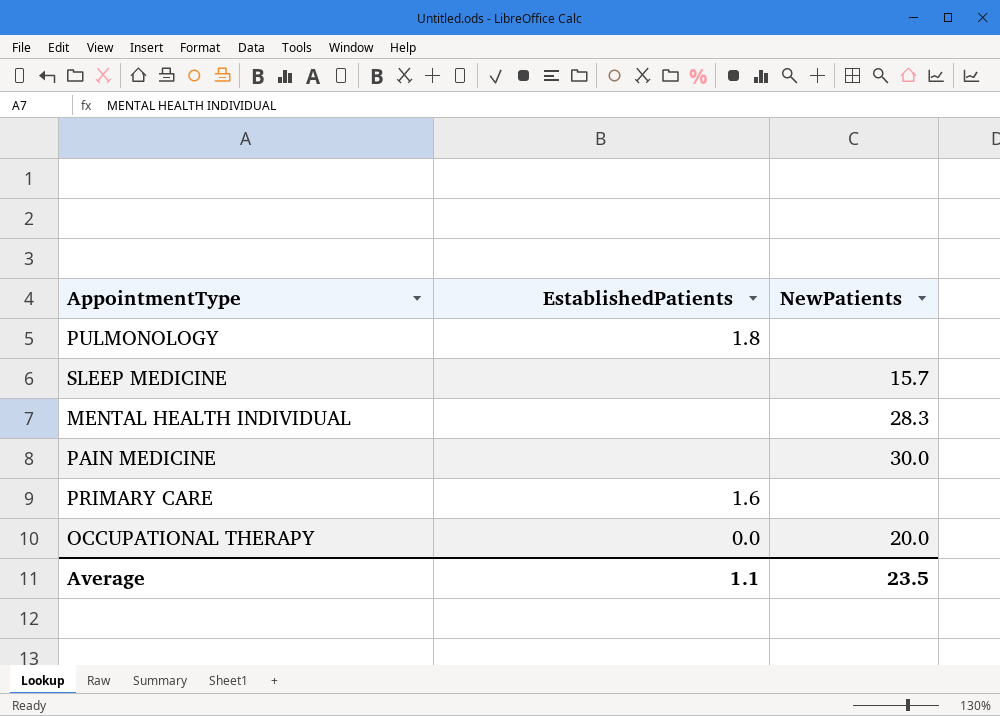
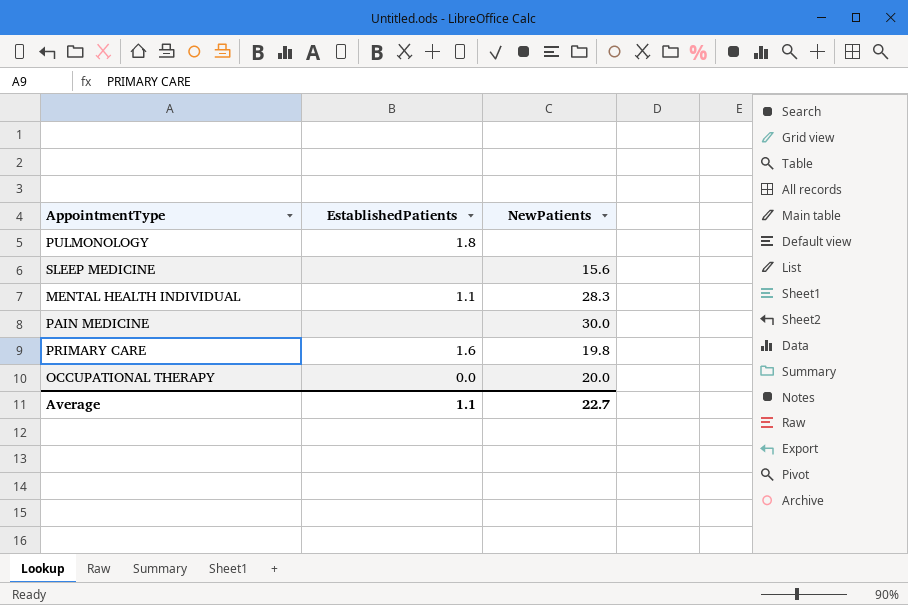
SLEEP MEDICINE | NewPatients: 15.7 -> 15.6
MENTAL HEALTH INDIVIDUAL | EstablishedPatients: none -> 1.1
PRIMARY CARE | NewPatients: none -> 19.8
Average | NewPatients: 23.5 -> 22.7

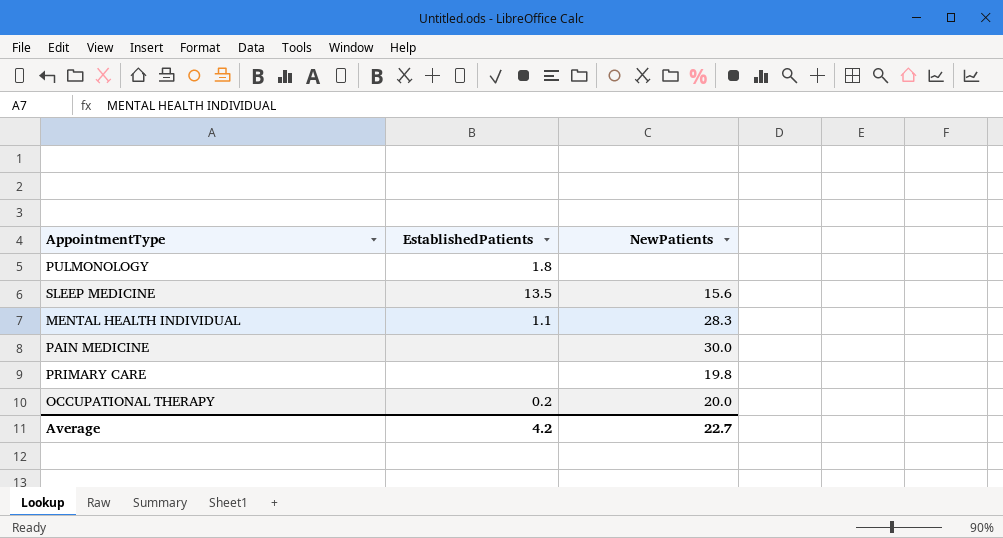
SLEEP MEDICINE | EstablishedPatients: none -> 13.5
PRIMARY CARE | EstablishedPatients: 1.6 -> none
OCCUPATIONAL THERAPY | EstablishedPatients: 0.0 -> 0.2
Average | EstablishedPatients: 1.1 -> 4.2

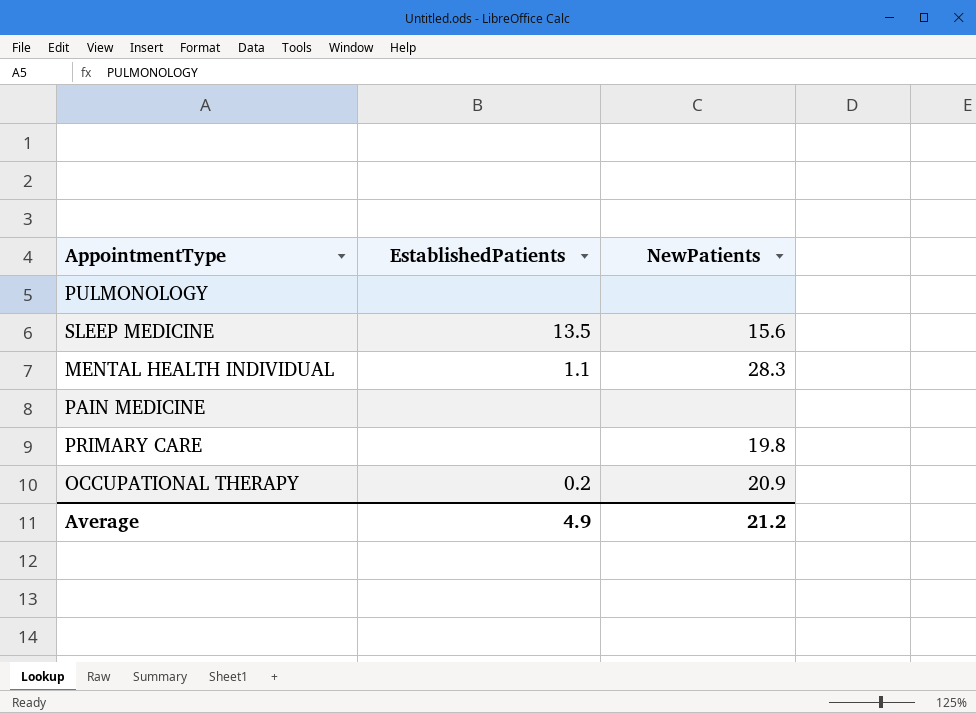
PULMONOLOGY | EstablishedPatients: 1.8 -> none
PAIN MEDICINE | NewPatients: 30.0 -> none
OCCUPATIONAL THERAPY | NewPatients: 20.0 -> 20.9
Average | EstablishedPatients: 4.2 -> 4.9
Average | NewPatients: 22.7 -> 21.2

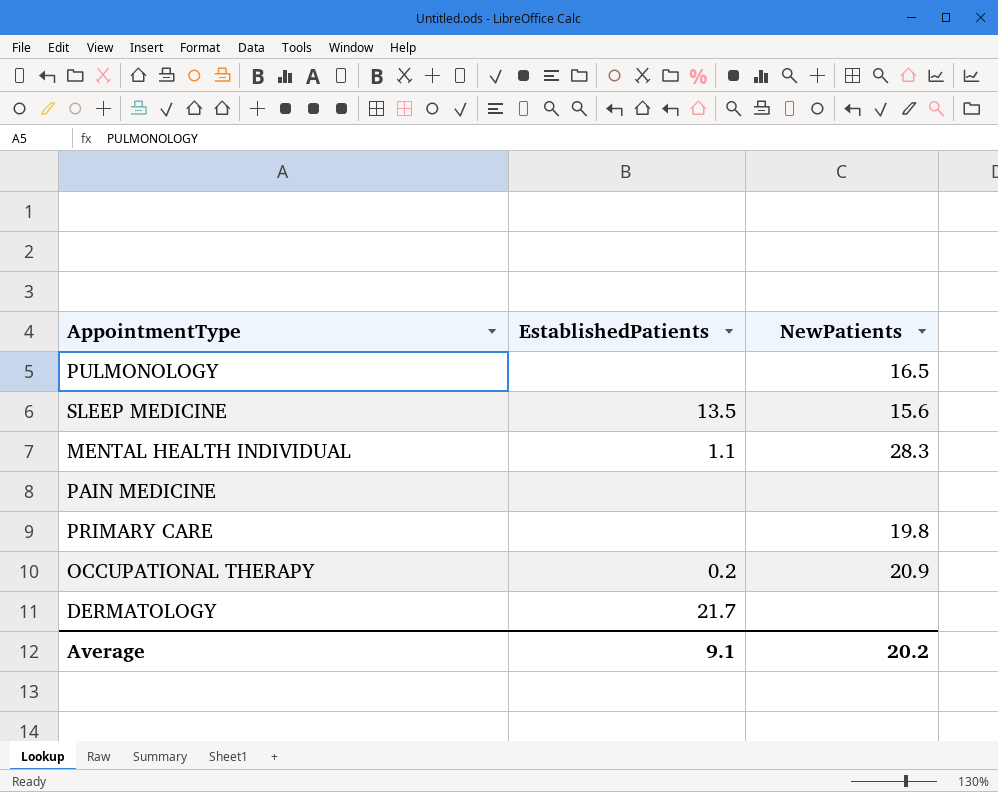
PULMONOLOGY | NewPatients: none -> 16.5
row DERMATOLOGY: none -> 21.7 | none
Average | EstablishedPatients: 4.9 -> 9.1
Average | NewPatients: 21.2 -> 20.2

